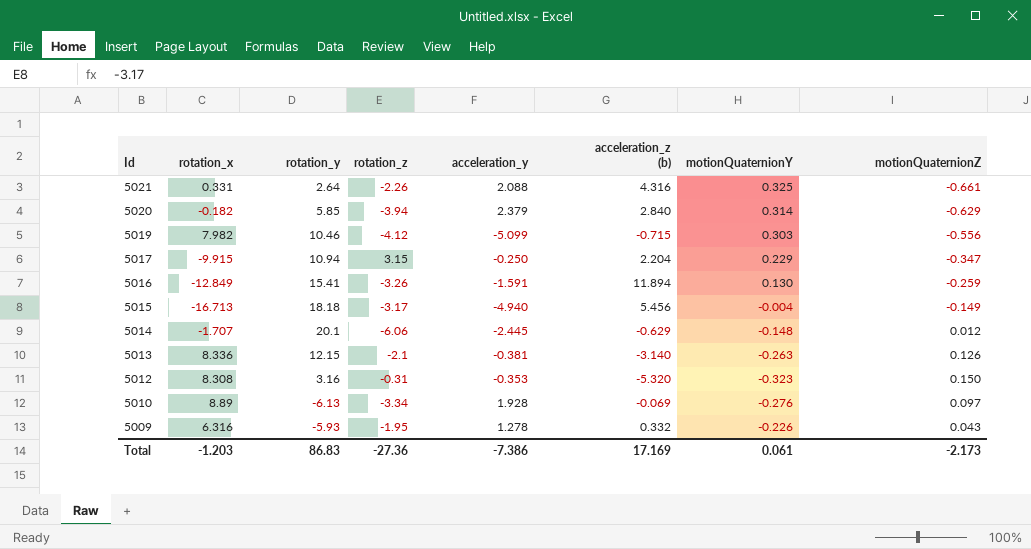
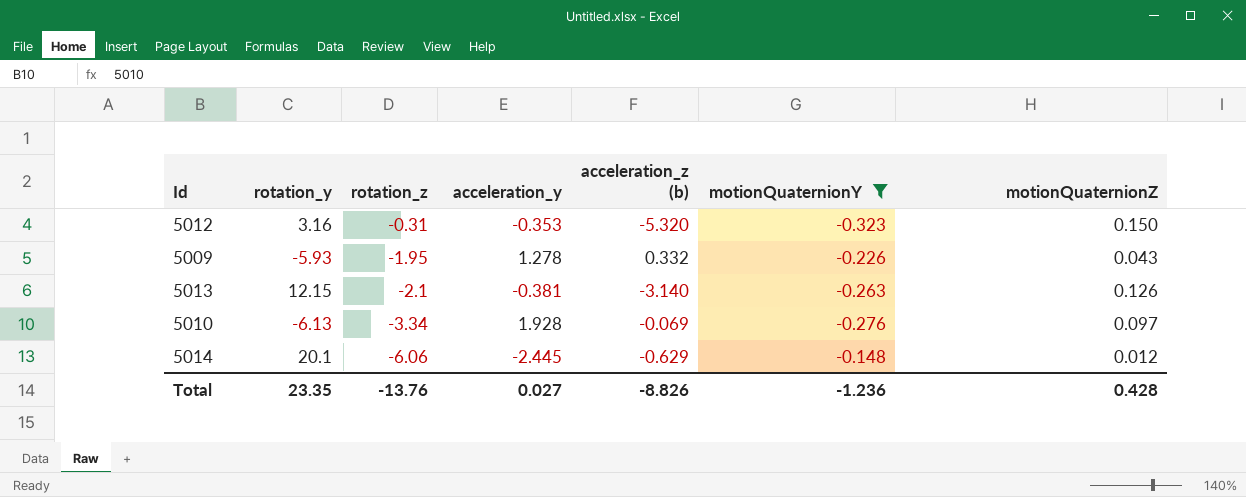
filter: none -> motionQuaternionY <= -0.148
row order: Id descending -> rotation_z descending
column rotation_x | position: 2 -> none
Total | rotation_y: 86.83 -> 23.35
Total | rotation_z: -27.36 -> -13.76
Total | acceleration_y: -7.386 -> 0.027
Total | acceleration_z (b): 17.169 -> -8.826
Total | motionQuaternionY: 0.061 -> -1.236
Total | motionQuaternionZ: -2.173 -> 0.428

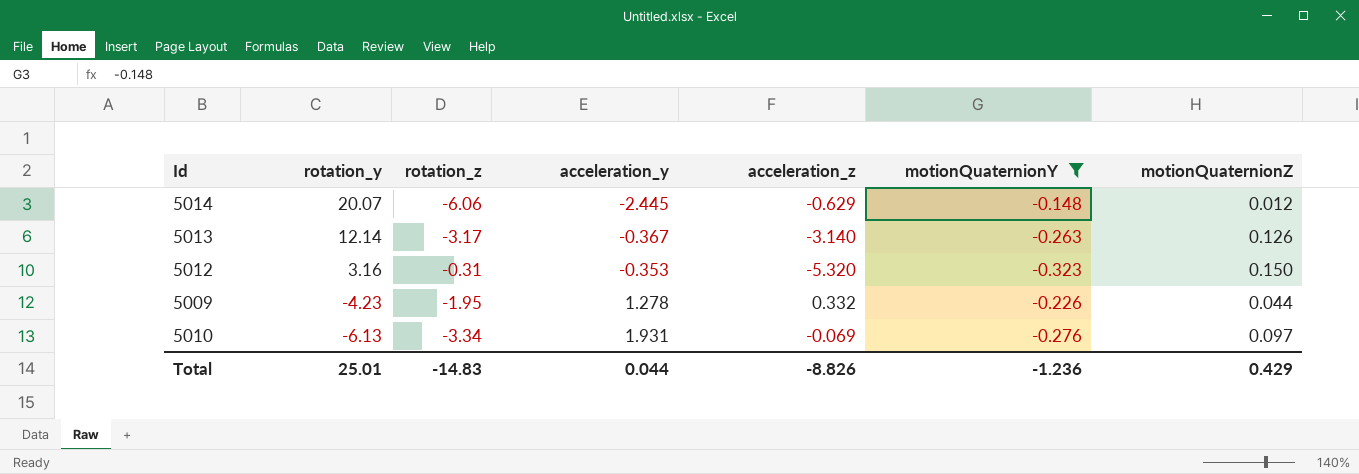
row order: rotation_z descending -> rotation_y descending
column name: acceleration_z (b) -> acceleration_z
5014 | rotation_y: 20.1 -> 20.07
5013 | rotation_y: 12.15 -> 12.14
5013 | rotation_z: -2.1 -> -3.17
5013 | acceleration_y: -0.381 -> -0.367
5009 | rotation_y: -5.93 -> -4.23
5009 | motionQuaternionZ: 0.043 -> 0.044
5010 | acceleration_y: 1.928 -> 1.931
Total | rotation_y: 23.35 -> 25.01
Total | rotation_z: -13.76 -> -14.83
Total | acceleration_y: 0.027 -> 0.044
Total | motionQuaternionZ: 0.428 -> 0.429

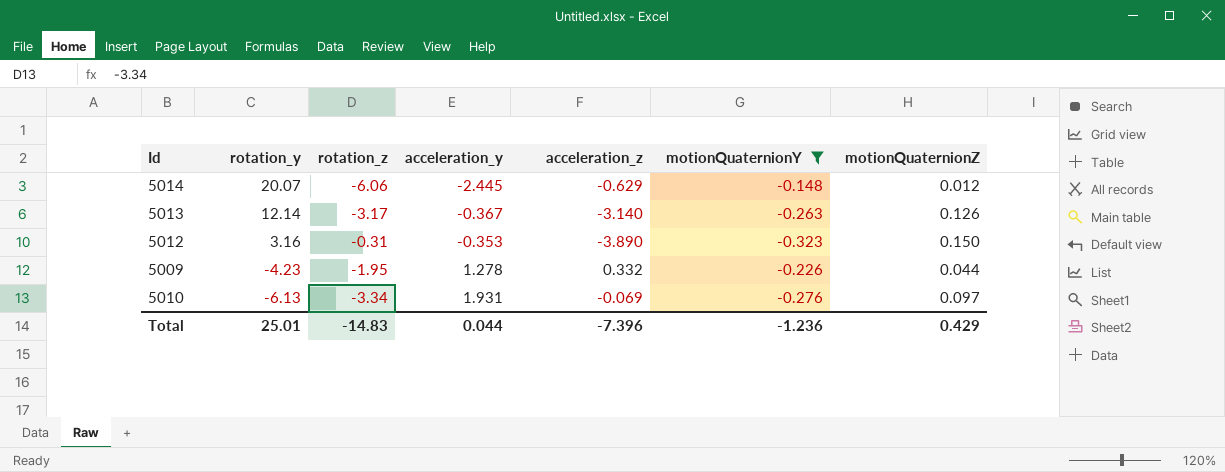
5012 | acceleration_z: -5.320 -> -3.890
Total | acceleration_z: -8.826 -> -7.396

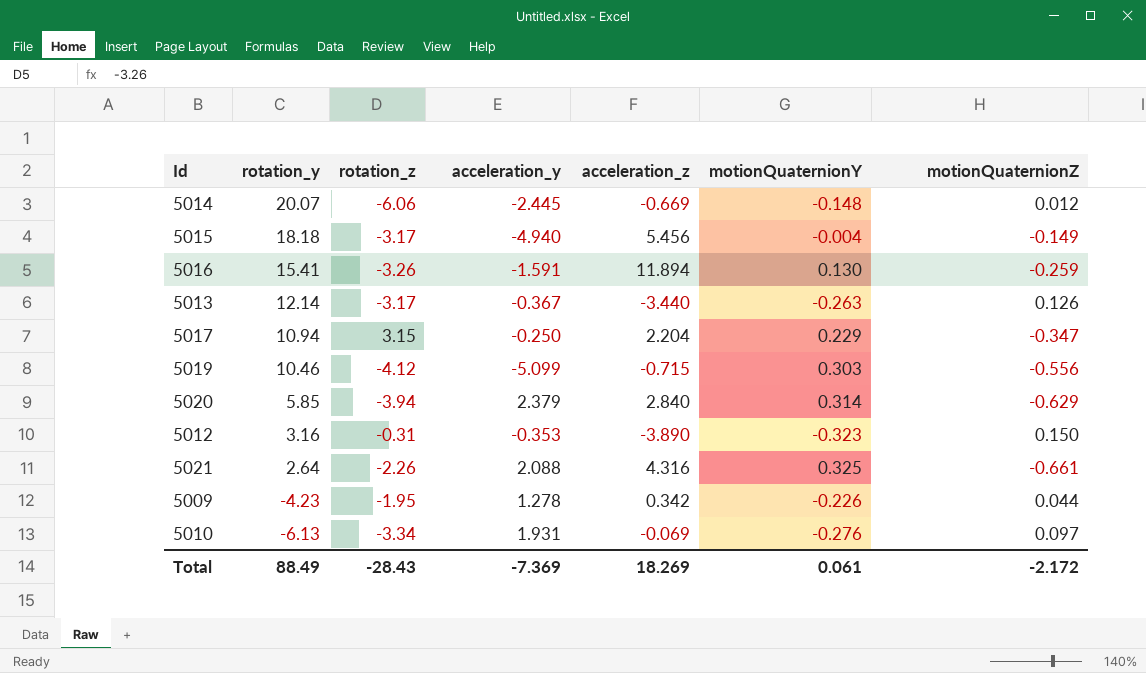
filter: motionQuaternionY <= -0.148 -> none
5014 | acceleration_z: -0.629 -> -0.669
5013 | acceleration_z: -3.140 -> -3.440
5009 | acceleration_z: 0.332 -> 0.342
Total | rotation_y: 25.01 -> 88.49
Total | rotation_z: -14.83 -> -28.43
Total | acceleration_y: 0.044 -> -7.369
Total | acceleration_z: -7.396 -> 18.269
Total | motionQuaternionY: -1.236 -> 0.061
Total | motionQuaternionZ: 0.429 -> -2.172

